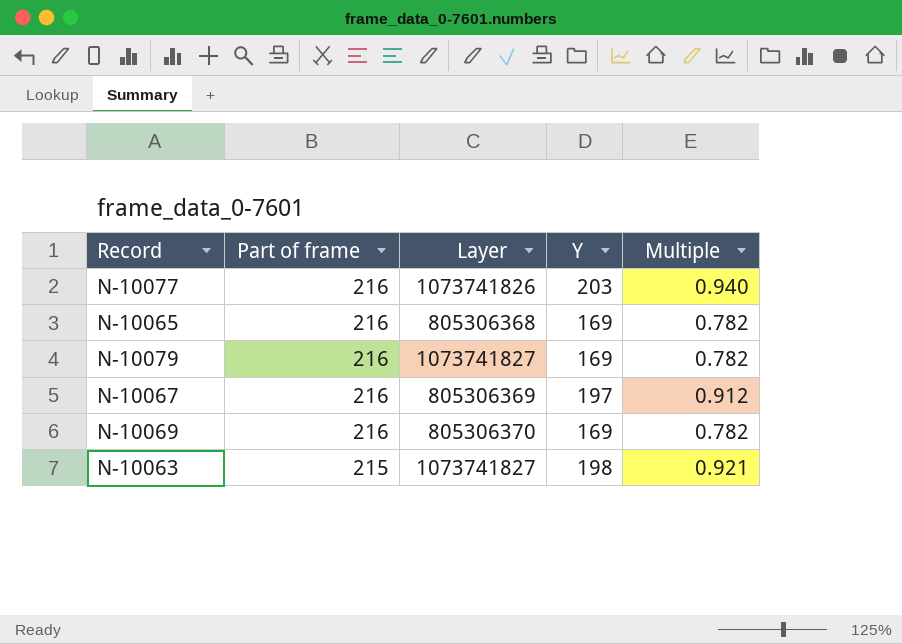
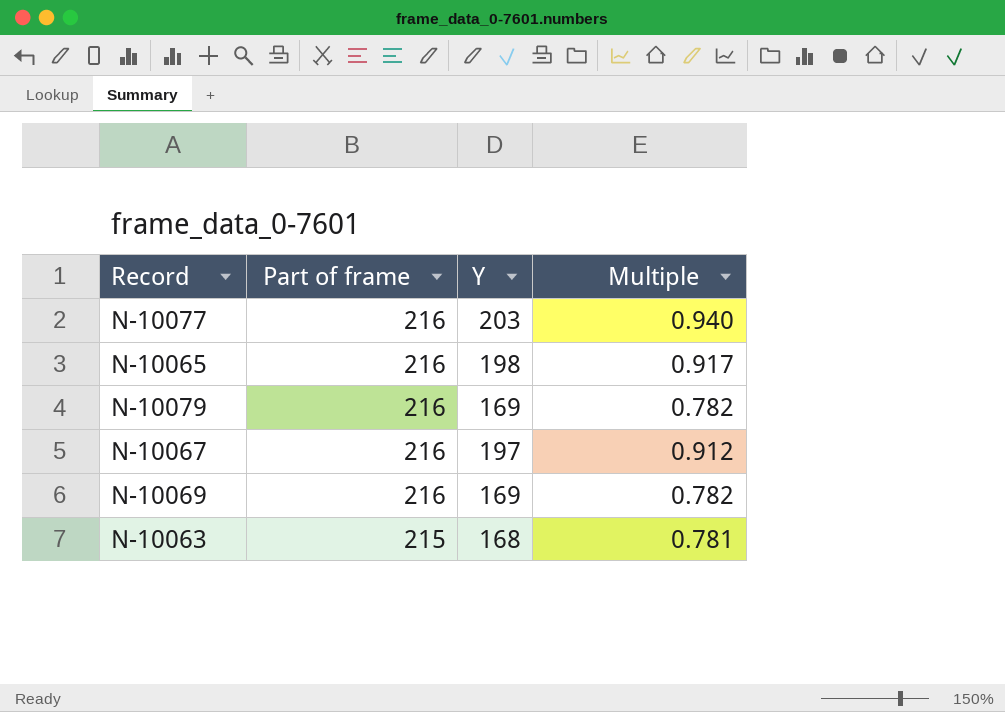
column Layer | position: 3 -> none
N-10065 | Y: 169 -> 198
N-10065 | Multiple: 0.782 -> 0.917
N-10063 | Y: 198 -> 168
N-10063 | Multiple: 0.921 -> 0.781

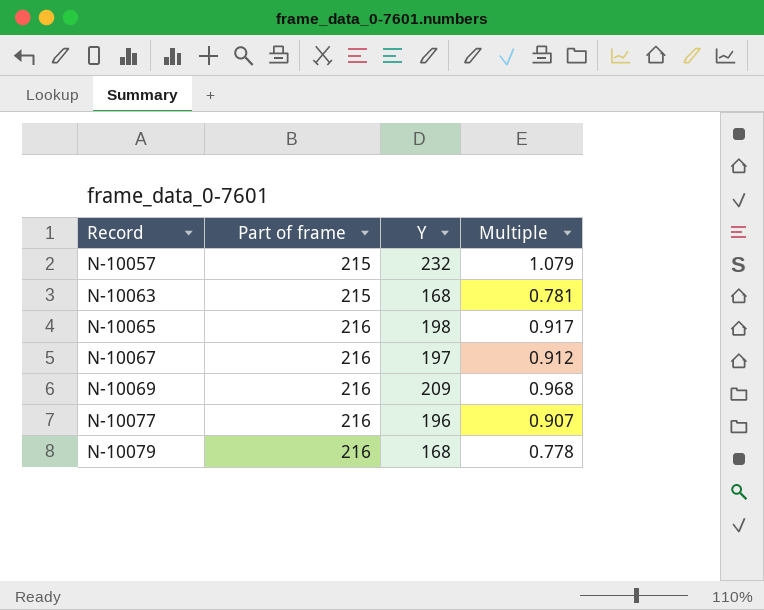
row order: Part of frame descending -> Record ascending
row N-10057: none -> 215 | 232 | 1.079
N-10069 | Y: 169 -> 209
N-10069 | Multiple: 0.782 -> 0.968
N-10077 | Y: 203 -> 196
N-10077 | Multiple: 0.940 -> 0.907
N-10079 | Y: 169 -> 168
N-10079 | Multiple: 0.782 -> 0.778

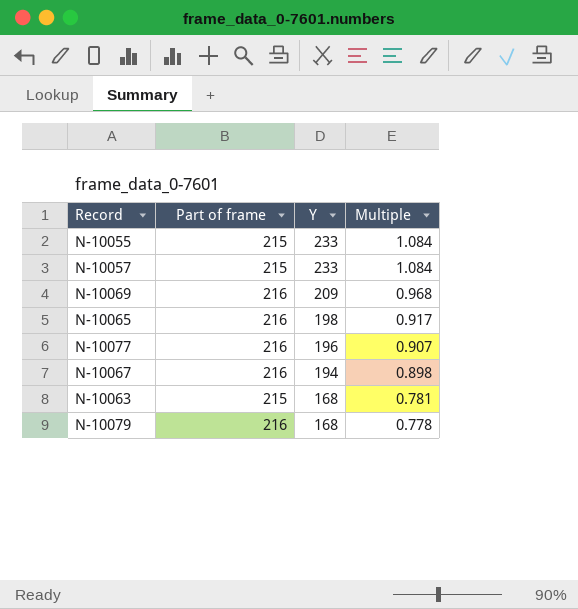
row order: Record ascending -> Y descending
row N-10055: none -> 215 | 233 | 1.084
N-10057 | Y: 232 -> 233
N-10057 | Multiple: 1.079 -> 1.084
N-10067 | Y: 197 -> 194
N-10067 | Multiple: 0.912 -> 0.898

